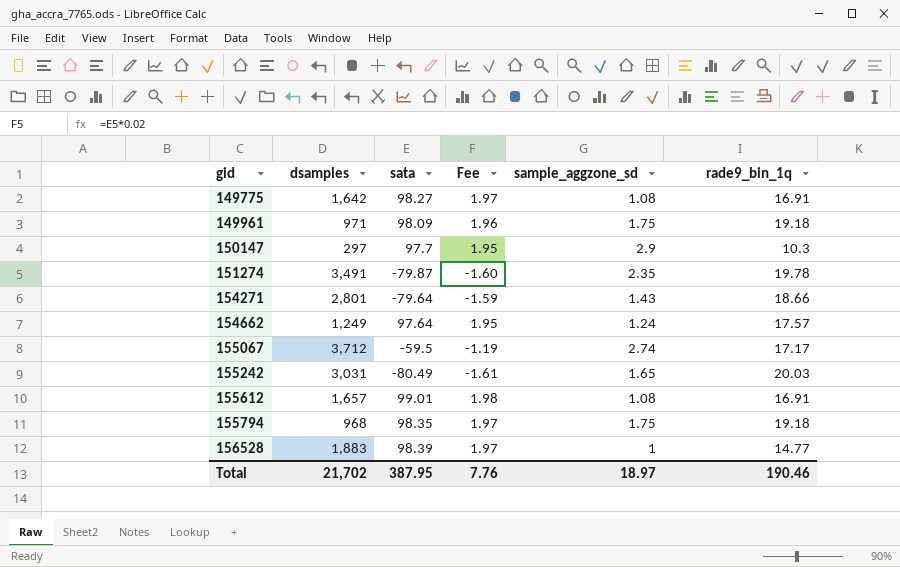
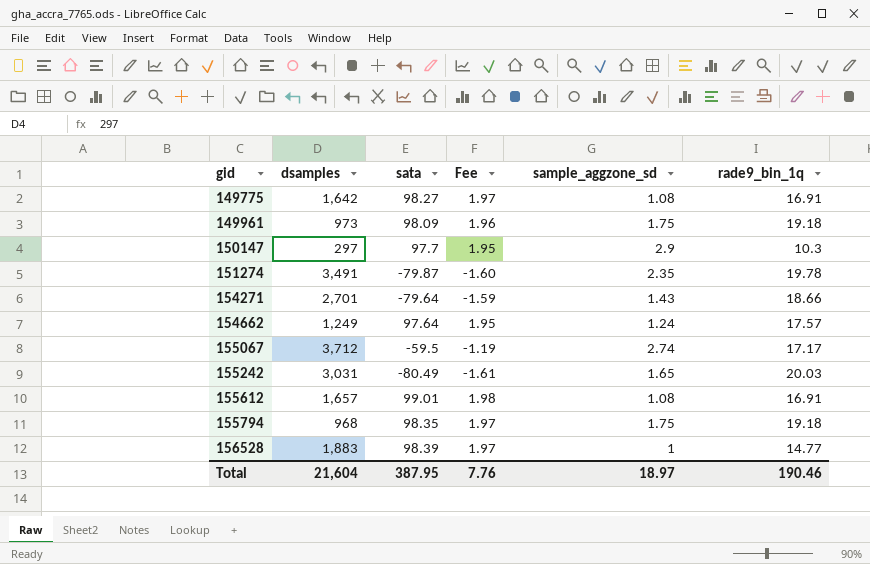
149961 | dsamples: 971 -> 973
154271 | dsamples: 2,801 -> 2,701
Total | dsamples: 21,702 -> 21,604

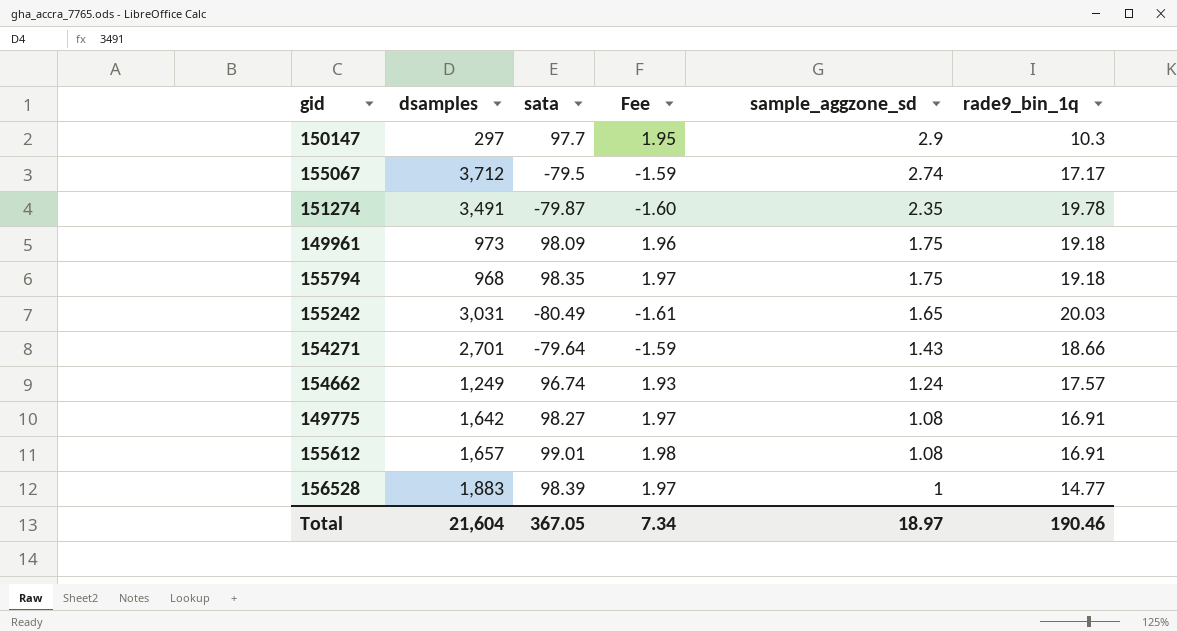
row order: gid ascending -> sample_aggzone_sd descending
155067 | sata: -59.5 -> -79.5
155067 | Fee: -1.19 -> -1.59
154662 | sata: 97.64 -> 96.74
154662 | Fee: 1.95 -> 1.93
Total | sata: 387.95 -> 367.05
Total | Fee: 7.76 -> 7.34

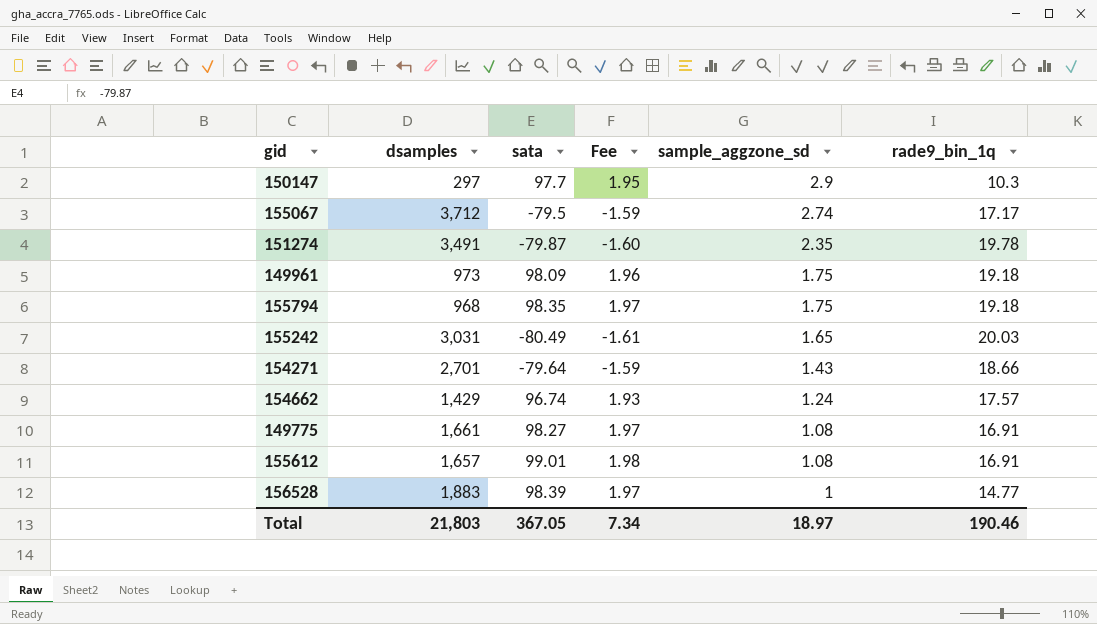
154662 | dsamples: 1,249 -> 1,429
149775 | dsamples: 1,642 -> 1,661
Total | dsamples: 21,604 -> 21,803

